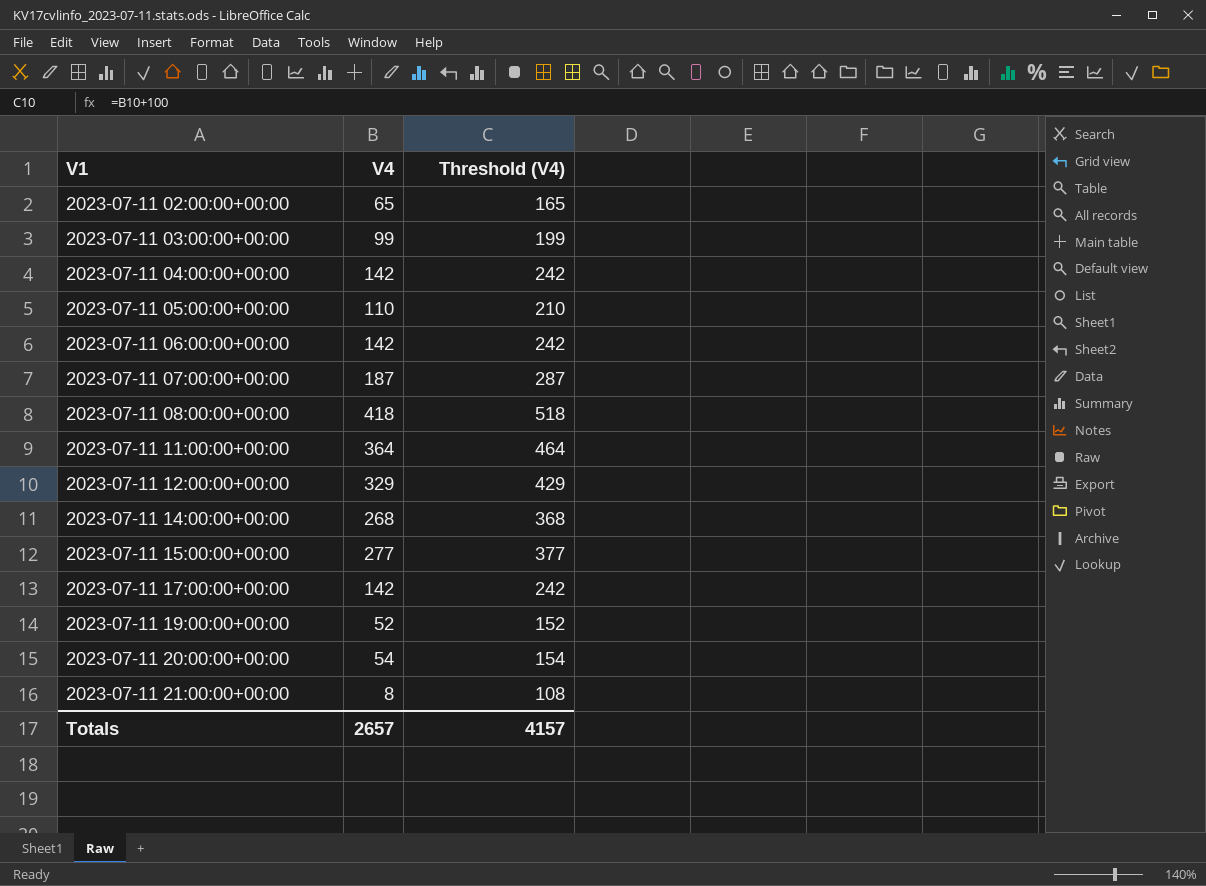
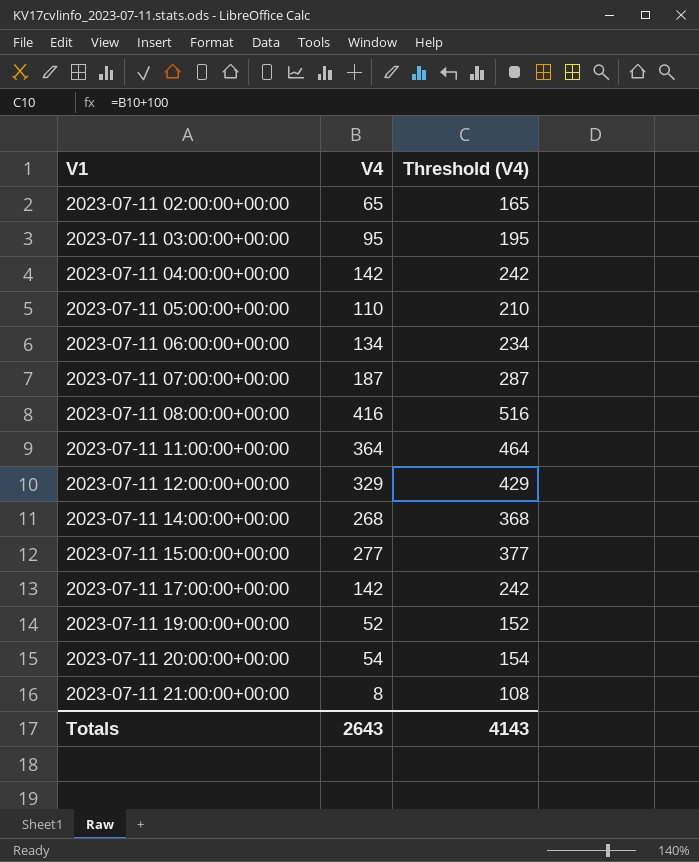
2023-07-11 03:00:00+00:00 | V4: 99 -> 95
2023-07-11 03:00:00+00:00 | Threshold (V4): 199 -> 195
2023-07-11 06:00:00+00:00 | V4: 142 -> 134
2023-07-11 06:00:00+00:00 | Threshold (V4): 242 -> 234
2023-07-11 08:00:00+00:00 | V4: 418 -> 416
2023-07-11 08:00:00+00:00 | Threshold (V4): 518 -> 516
Totals | V4: 2657 -> 2643
Totals | Threshold (V4): 4157 -> 4143

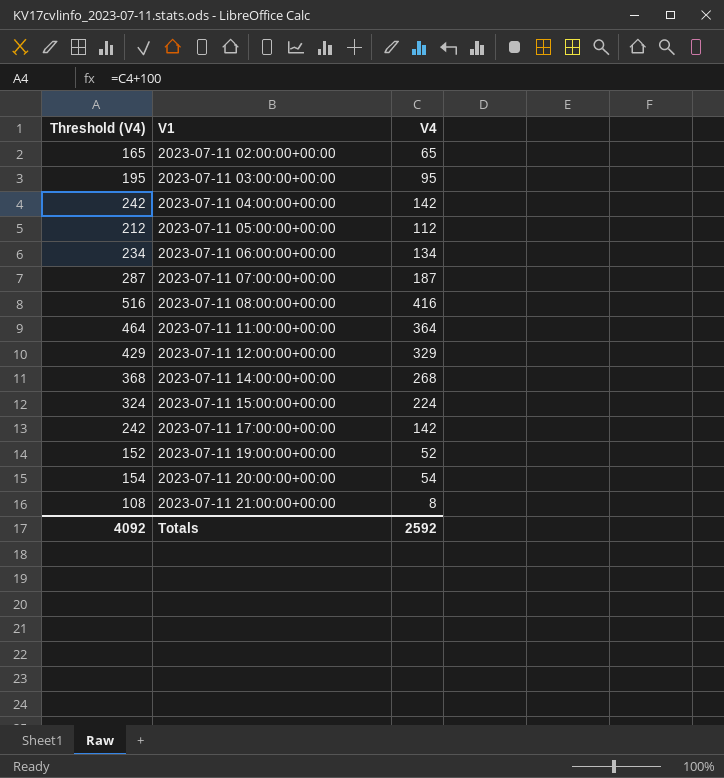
column Threshold (V4) | position: 3 -> 1
2023-07-11 05:00:00+00:00 | Threshold (V4): 210 -> 212
2023-07-11 05:00:00+00:00 | V4: 110 -> 112
2023-07-11 15:00:00+00:00 | Threshold (V4): 377 -> 324
2023-07-11 15:00:00+00:00 | V4: 277 -> 224
Totals | Threshold (V4): 4143 -> 4092
Totals | V4: 2643 -> 2592

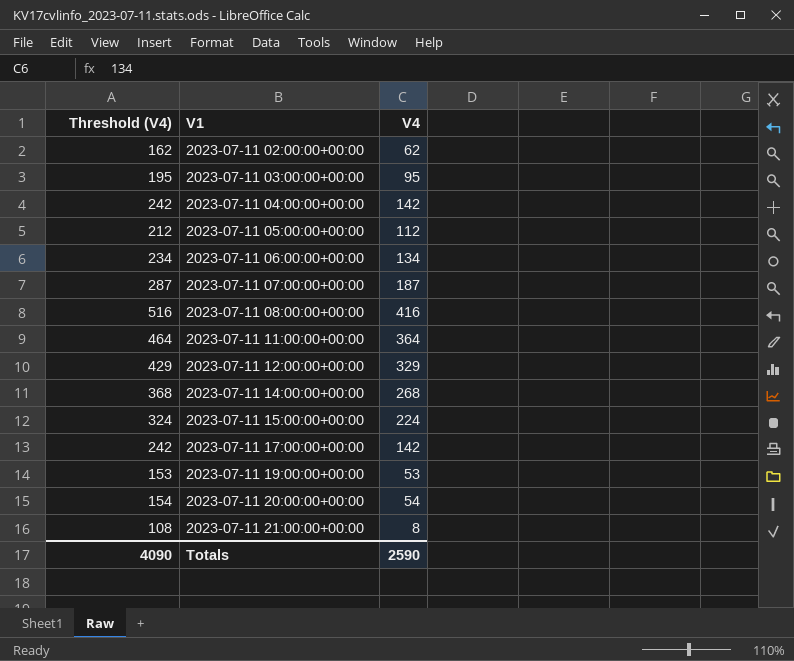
2023-07-11 02:00:00+00:00 | Threshold (V4): 165 -> 162
2023-07-11 02:00:00+00:00 | V4: 65 -> 62
2023-07-11 19:00:00+00:00 | Threshold (V4): 152 -> 153
2023-07-11 19:00:00+00:00 | V4: 52 -> 53
Totals | Threshold (V4): 4092 -> 4090
Totals | V4: 2592 -> 2590

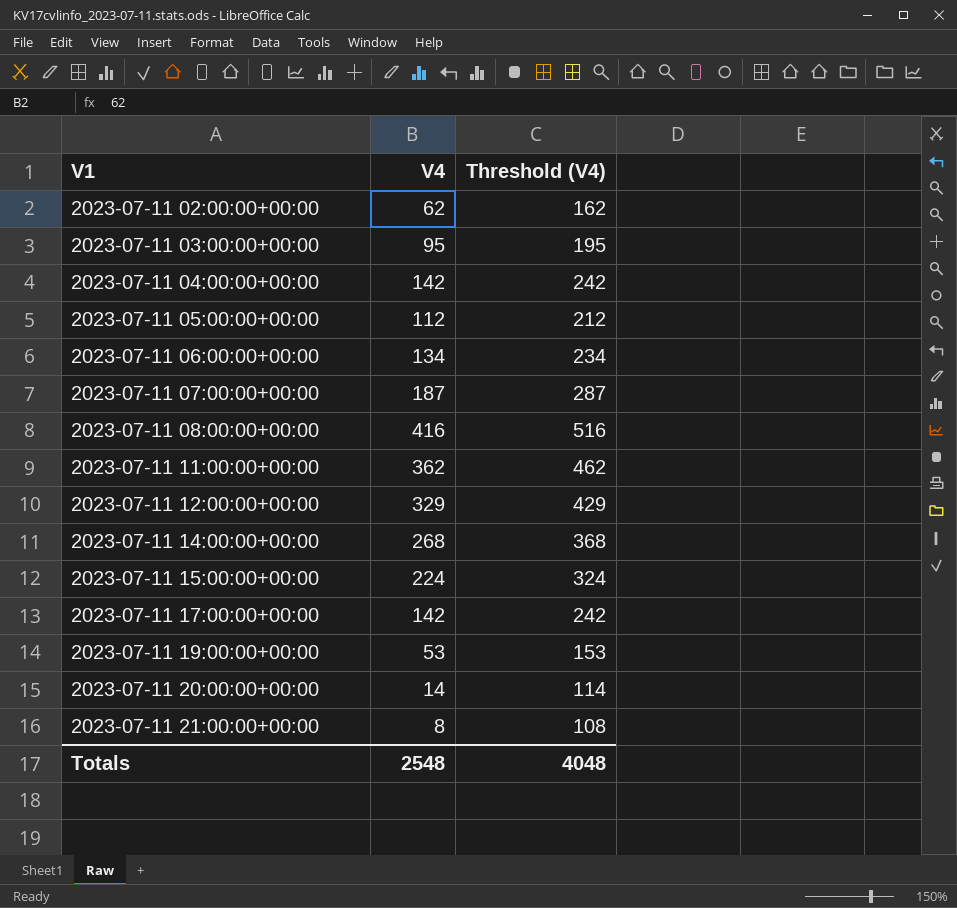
column Threshold (V4) | position: 1 -> 3
2023-07-11 11:00:00+00:00 | V4: 364 -> 362
2023-07-11 11:00:00+00:00 | Threshold (V4): 464 -> 462
2023-07-11 20:00:00+00:00 | V4: 54 -> 14
2023-07-11 20:00:00+00:00 | Threshold (V4): 154 -> 114
Totals | V4: 2590 -> 2548
Totals | Threshold (V4): 4090 -> 4048

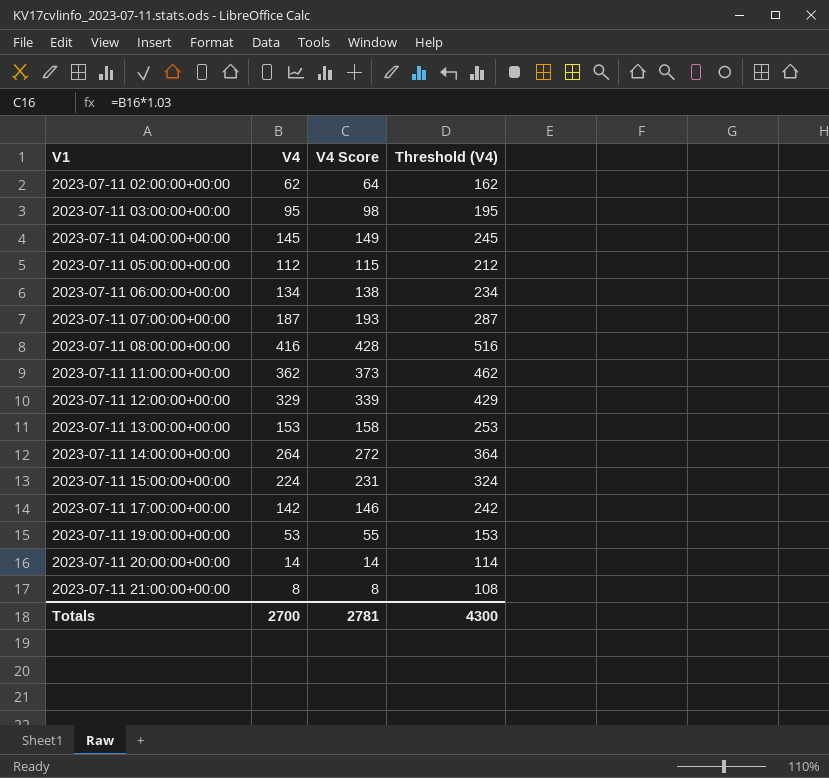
column V4 Score | formula: none -> [V4] * 1.03
2023-07-11 04:00:00+00:00 | V4: 142 -> 145
2023-07-11 04:00:00+00:00 | Threshold (V4): 242 -> 245
row 2023-07-11 13:00:00+00:00: none -> 153 | 158 | 253
2023-07-11 14:00:00+00:00 | V4: 268 -> 264
2023-07-11 14:00:00+00:00 | Threshold (V4): 368 -> 364
Totals | V4: 2548 -> 2700
Totals | Threshold (V4): 4048 -> 4300

